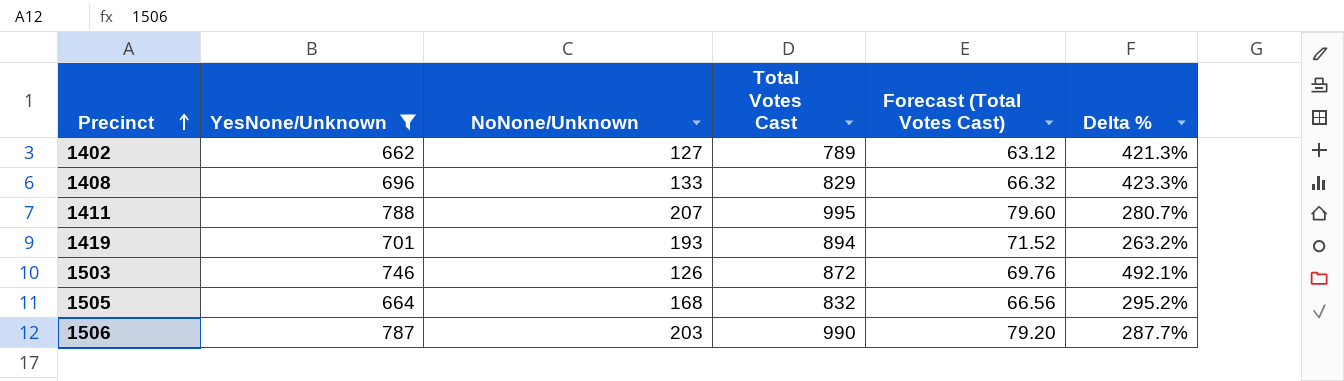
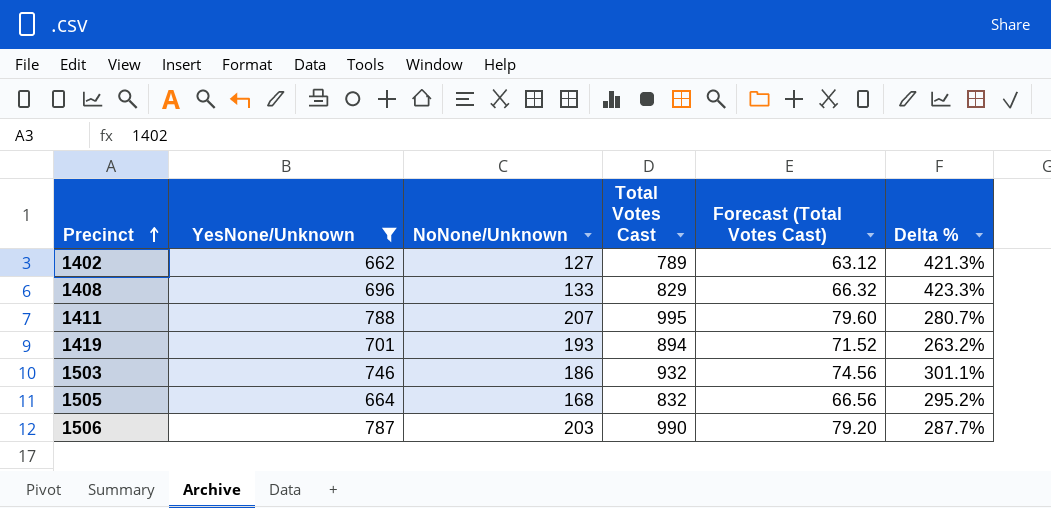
1503 | NoNone/Unknown: 126 -> 186
1503 | Total Votes Cast: 872 -> 932
1503 | Forecast (Total Votes Cast): 69.76 -> 74.56
1503 | Delta %: 492.1% -> 301.1%

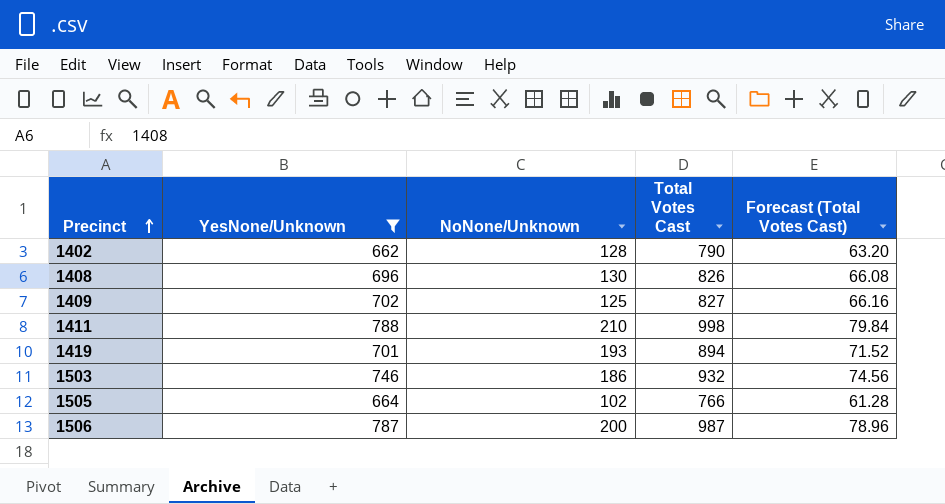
column Delta % | formula: ([YesNone/Unknown] - [NoNone/Unknown]) / [NoNone/Unknown] -> none
1402 | NoNone/Unknown: 127 -> 128
1402 | Total Votes Cast: 789 -> 790
1402 | Forecast (Total Votes Cast): 63.12 -> 63.20
1408 | NoNone/Unknown: 133 -> 130
1408 | Total Votes Cast: 829 -> 826
1408 | Forecast (Total Votes Cast): 66.32 -> 66.08
row 1409: none -> 702 | 125 | 827 | 66.16
1411 | NoNone/Unknown: 207 -> 210
1411 | Total Votes Cast: 995 -> 998
1411 | Forecast (Total Votes Cast): 79.60 -> 79.84
1505 | NoNone/Unknown: 168 -> 102
1505 | Total Votes Cast: 832 -> 766
1505 | Forecast (Total Votes Cast): 66.56 -> 61.28
1506 | NoNone/Unknown: 203 -> 200
1506 | Total Votes Cast: 990 -> 987
1506 | Forecast (Total Votes Cast): 79.20 -> 78.96

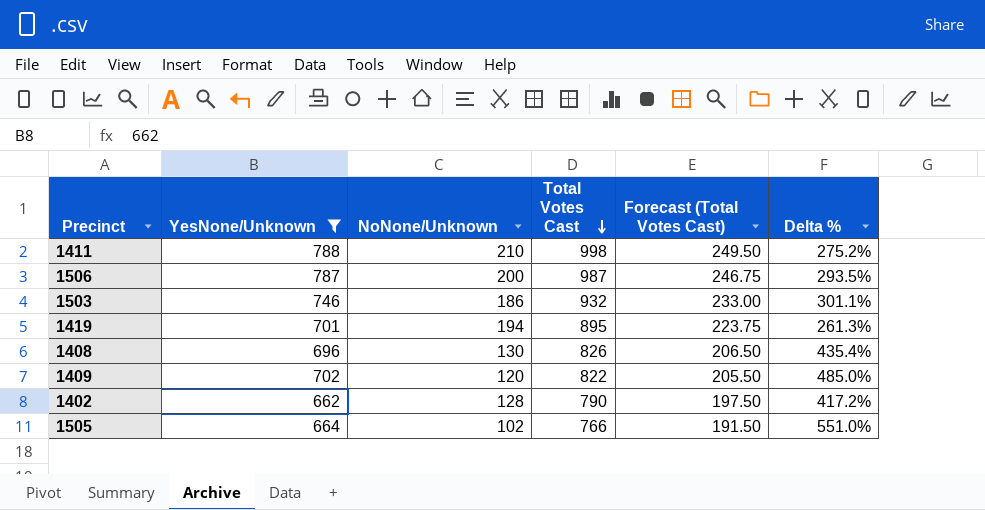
row order: Precinct ascending -> Total Votes Cast descending
column Forecast (Total Votes Cast) | formula: [Total Votes Cast] * 0.08 -> [Total Votes Cast] * 0.25
column Delta % | formula: none -> ([YesNone/Unknown] - [NoNone/Unknown]) / [NoNone/Unknown]
1419 | NoNone/Unknown: 193 -> 194
1419 | Total Votes Cast: 894 -> 895
1409 | NoNone/Unknown: 125 -> 120
1409 | Total Votes Cast: 827 -> 822

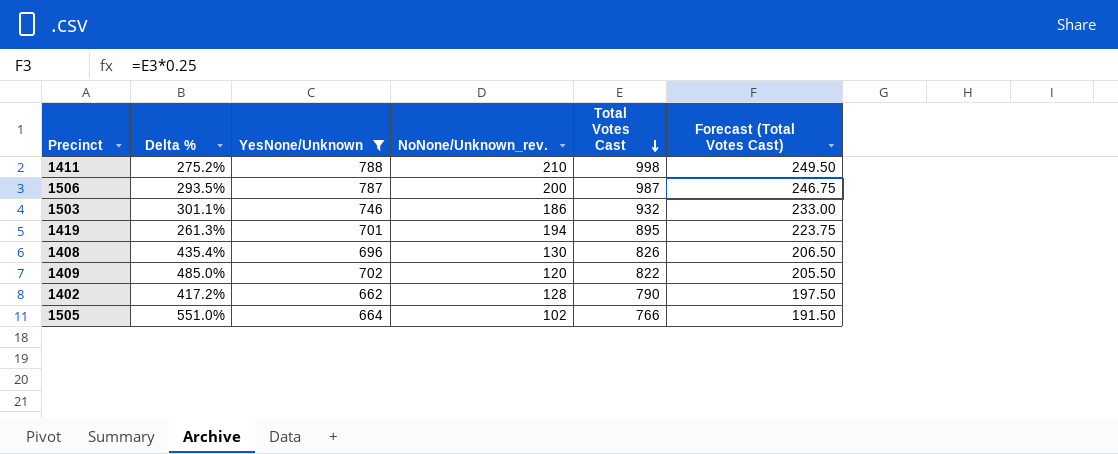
column Delta % | position: 6 -> 2
column name: NoNone/Unknown -> NoNone/Unknown_rev.

